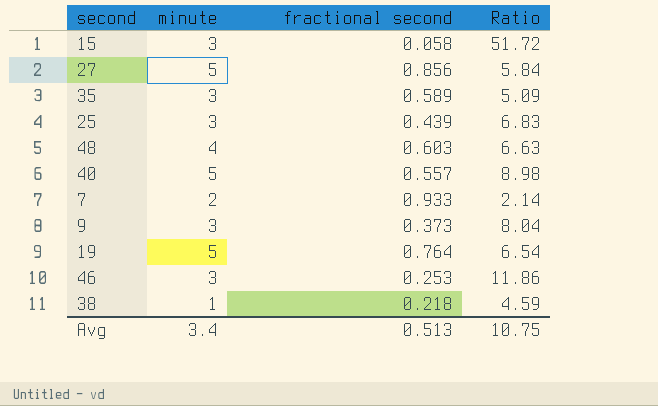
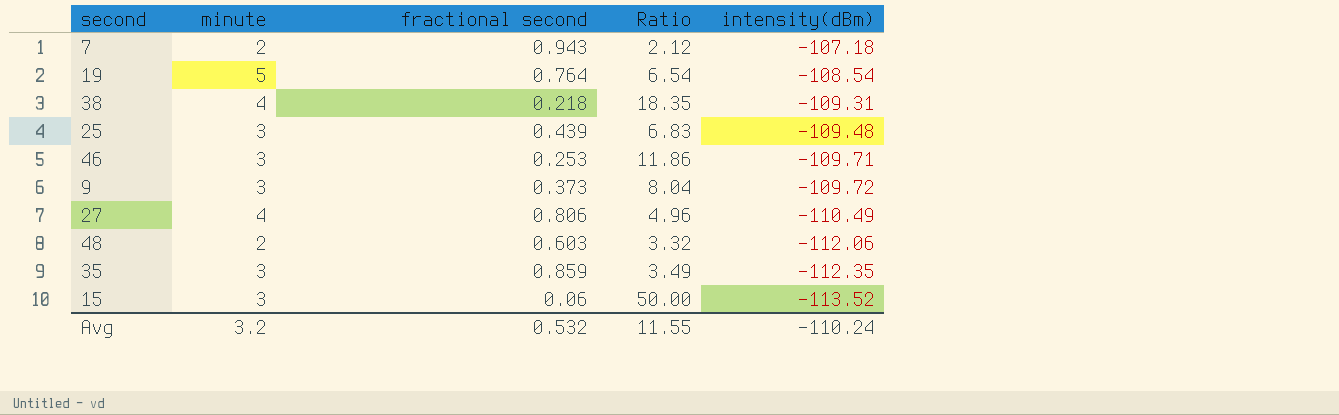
row order: none -> intensity(dBm) descending
column intensity(dBm) | position: none -> 5
row 40: 5 | 0.557 | 8.98 -> none
7 | fractional second: 0.933 -> 0.943
7 | Ratio: 2.14 -> 2.12
38 | minute: 1 -> 4
38 | Ratio: 4.59 -> 18.35
27 | minute: 5 -> 4
27 | fractional second: 0.856 -> 0.806
27 | Ratio: 5.84 -> 4.96
48 | minute: 4 -> 2
48 | Ratio: 6.63 -> 3.32
35 | fractional second: 0.589 -> 0.859
35 | Ratio: 5.09 -> 3.49
15 | fractional second: 0.058 -> 0.06
15 | Ratio: 51.72 -> 50.00
Avg | minute: 3.4 -> 3.2
Avg | fractional second: 0.513 -> 0.532
Avg | Ratio: 10.75 -> 11.55

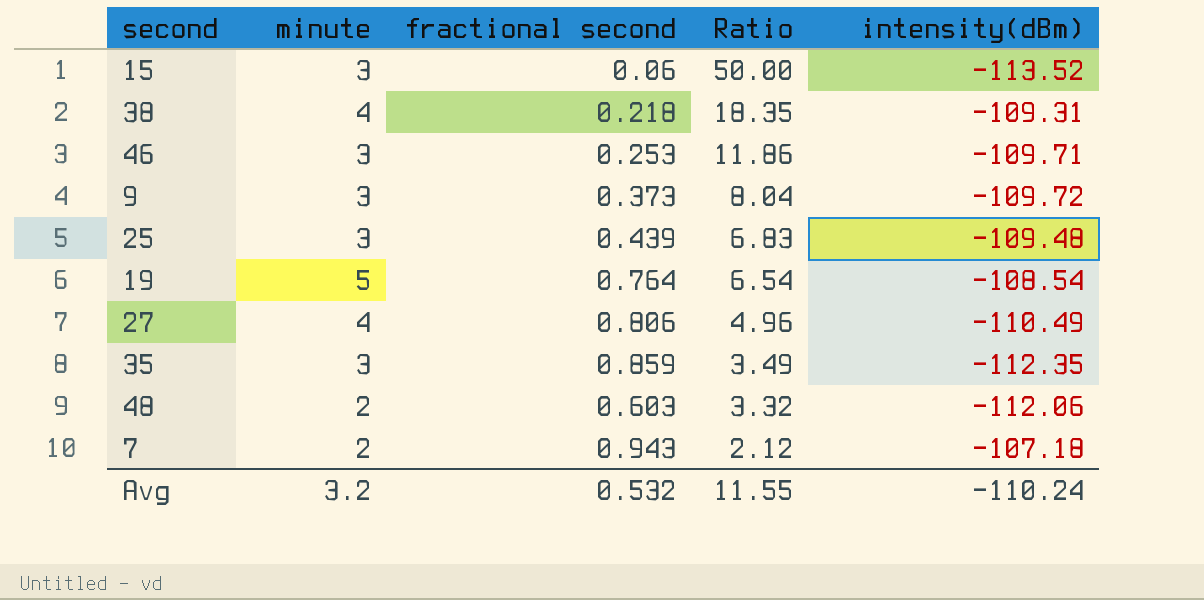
row order: intensity(dBm) descending -> Ratio descending

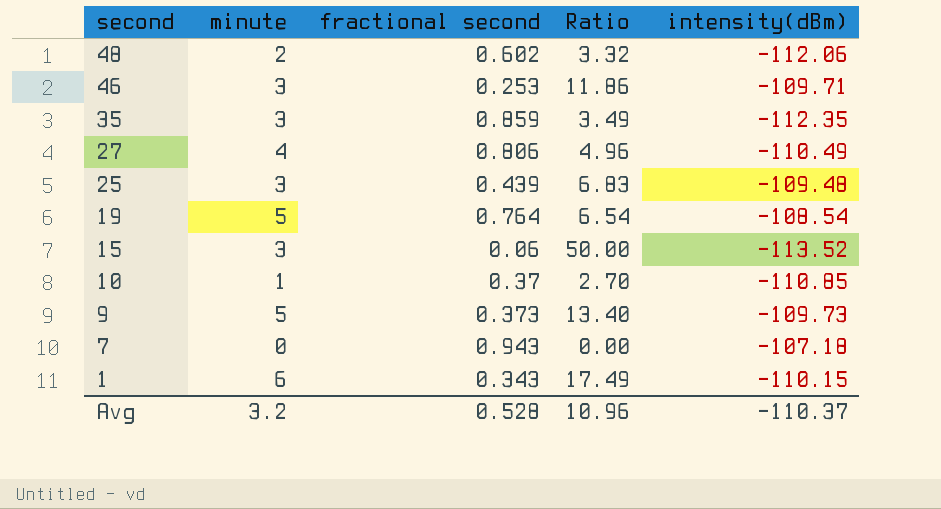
row order: Ratio descending -> second descending
row 38: 4 | 0.218 | 18.35 | -109.31 -> none
48 | fractional second: 0.603 -> 0.602
row 10: none -> 1 | 0.37 | 2.70 | -110.85
9 | minute: 3 -> 5
9 | Ratio: 8.04 -> 13.40
9 | intensity(dBm): -109.72 -> -109.73
7 | minute: 2 -> 0
7 | Ratio: 2.12 -> 0.00
row 1: none -> 6 | 0.343 | 17.49 | -110.15
Avg | fractional second: 0.532 -> 0.528
Avg | Ratio: 11.55 -> 10.96
Avg | intensity(dBm): -110.24 -> -110.37

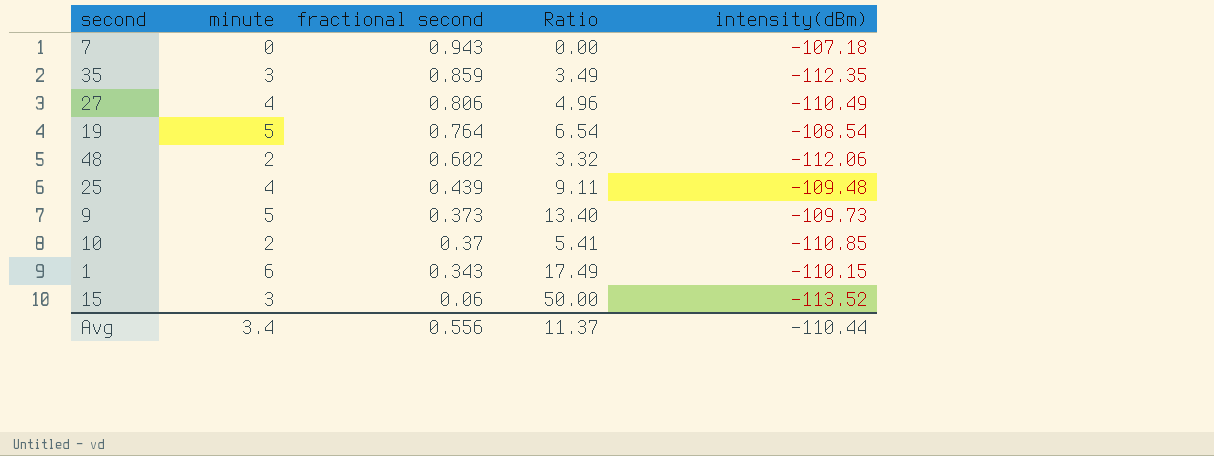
row order: second descending -> fractional second descending
row 46: 3 | 0.253 | 11.86 | -109.71 -> none
25 | minute: 3 -> 4
25 | Ratio: 6.83 -> 9.11
10 | minute: 1 -> 2
10 | Ratio: 2.70 -> 5.41
Avg | minute: 3.2 -> 3.4
Avg | fractional second: 0.528 -> 0.556
Avg | Ratio: 10.96 -> 11.37
Avg | intensity(dBm): -110.37 -> -110.44

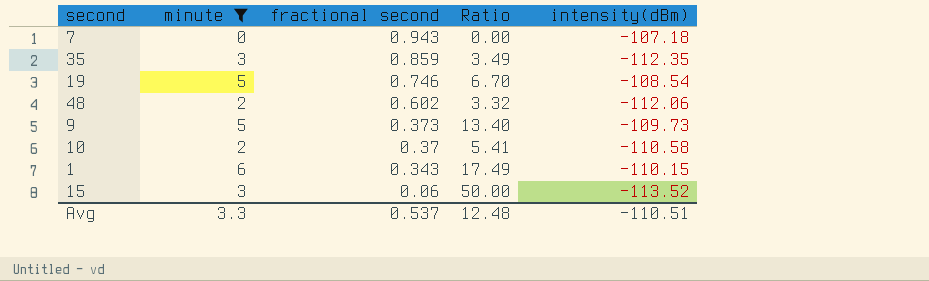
filter: none -> minute != 4
19 | fractional second: 0.764 -> 0.746
19 | Ratio: 6.54 -> 6.70
10 | intensity(dBm): -110.85 -> -110.58
Avg | minute: 3.4 -> 3.3
Avg | fractional second: 0.556 -> 0.537
Avg | Ratio: 11.37 -> 12.48
Avg | intensity(dBm): -110.44 -> -110.51

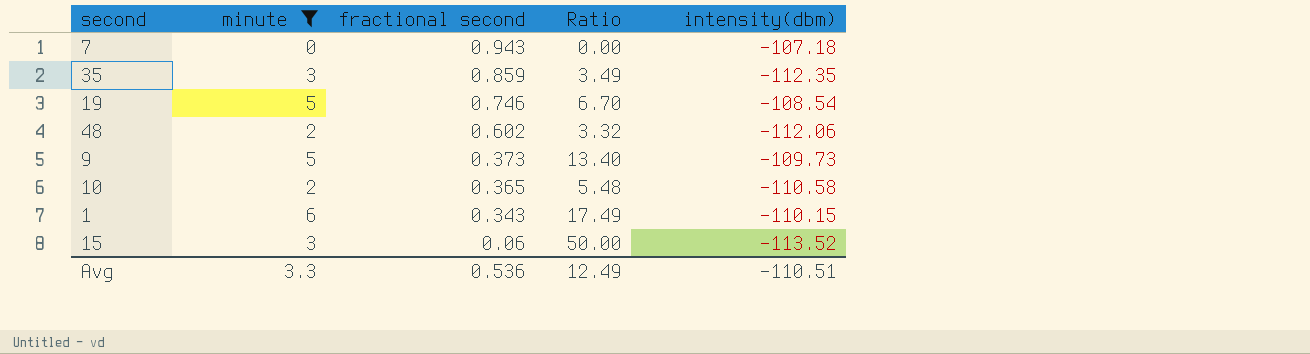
column name: intensity(dBm) -> intensity(dbm)
10 | fractional second: 0.37 -> 0.365
10 | Ratio: 5.41 -> 5.48
Avg | fractional second: 0.537 -> 0.536
Avg | Ratio: 12.48 -> 12.49

